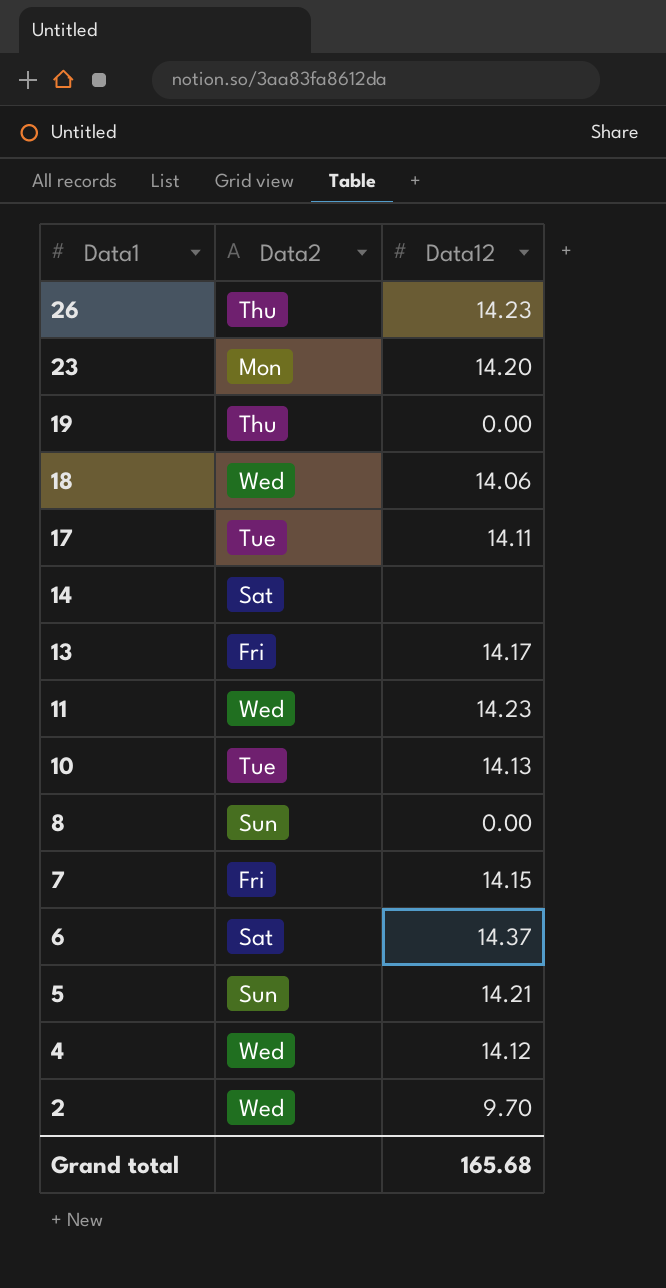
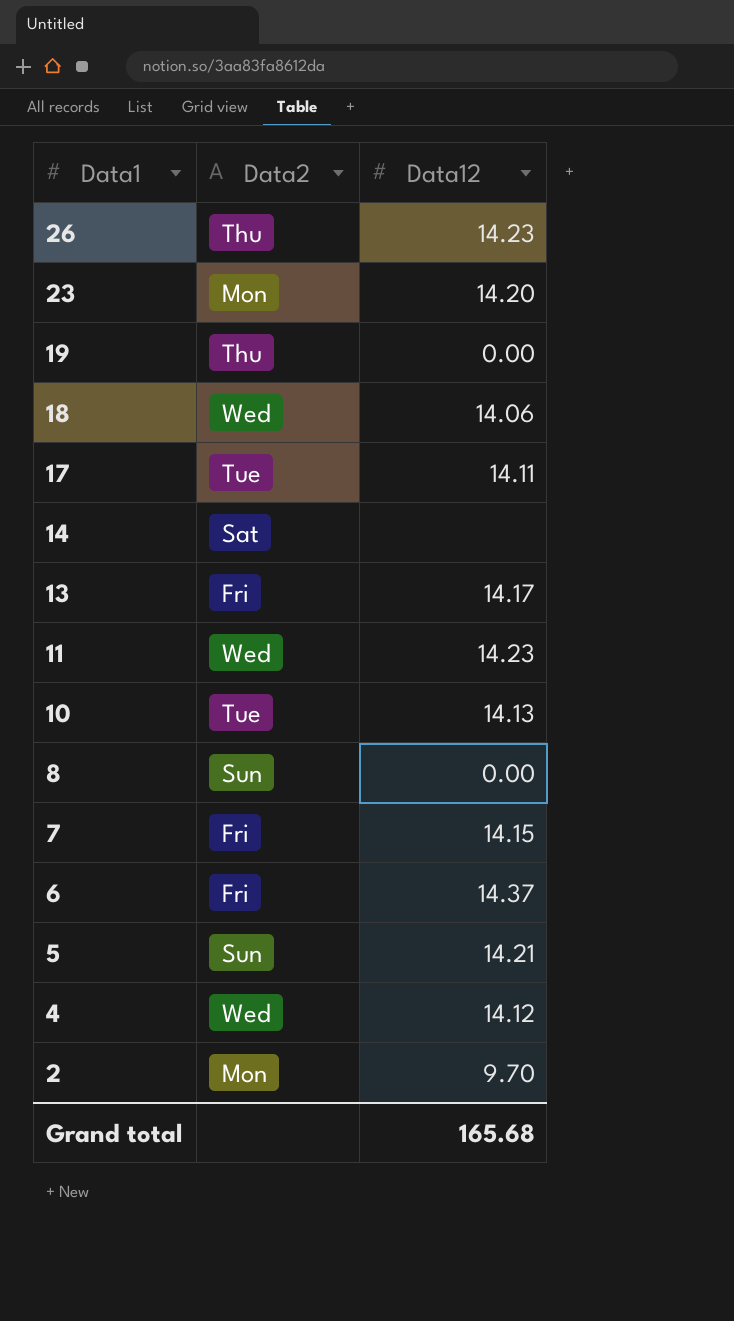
6 | Data2: Sat -> Fri
2 | Data2: Wed -> Mon

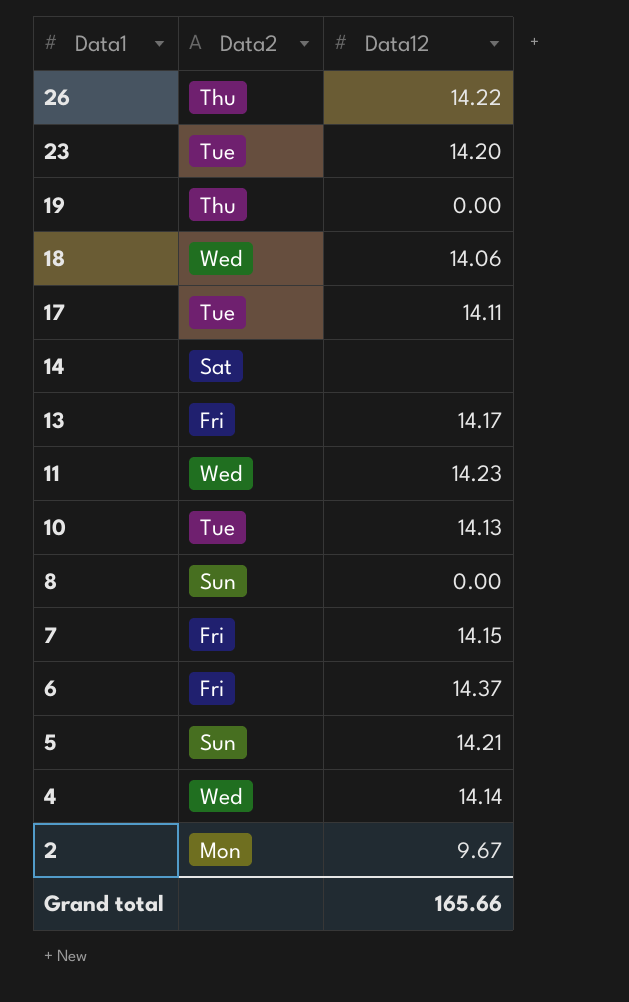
26 | Data12: 14.23 -> 14.22
23 | Data2: Mon -> Tue
4 | Data12: 14.12 -> 14.14
2 | Data12: 9.70 -> 9.67
Grand total | Data12: 165.68 -> 165.66

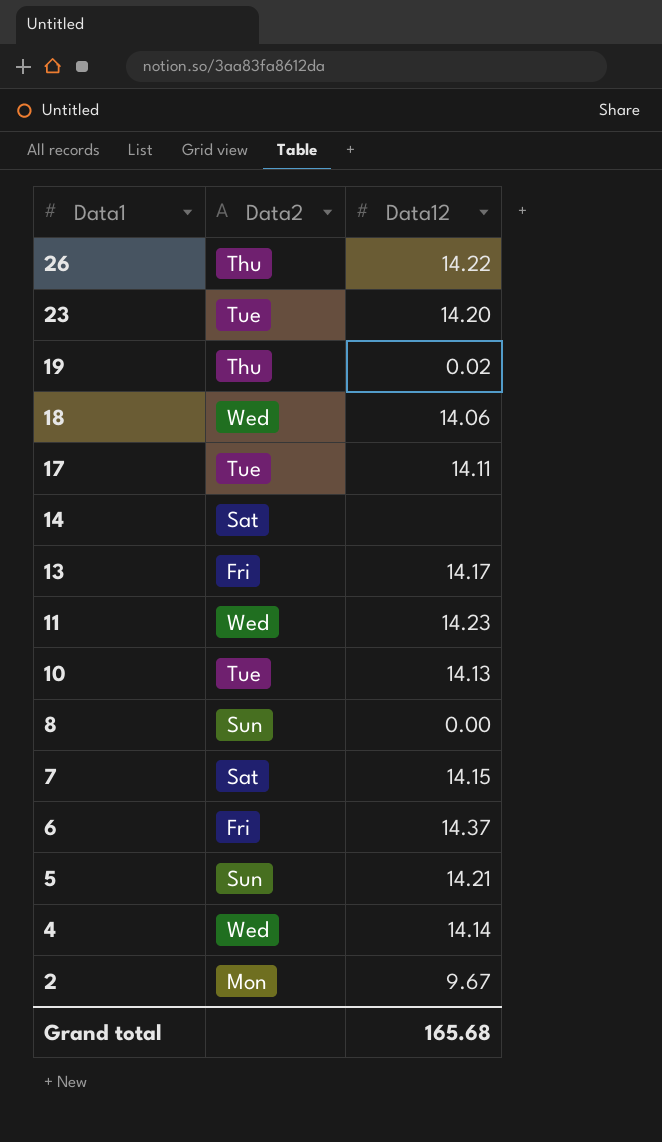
19 | Data12: 0.00 -> 0.02
7 | Data2: Fri -> Sat
Grand total | Data12: 165.66 -> 165.68

